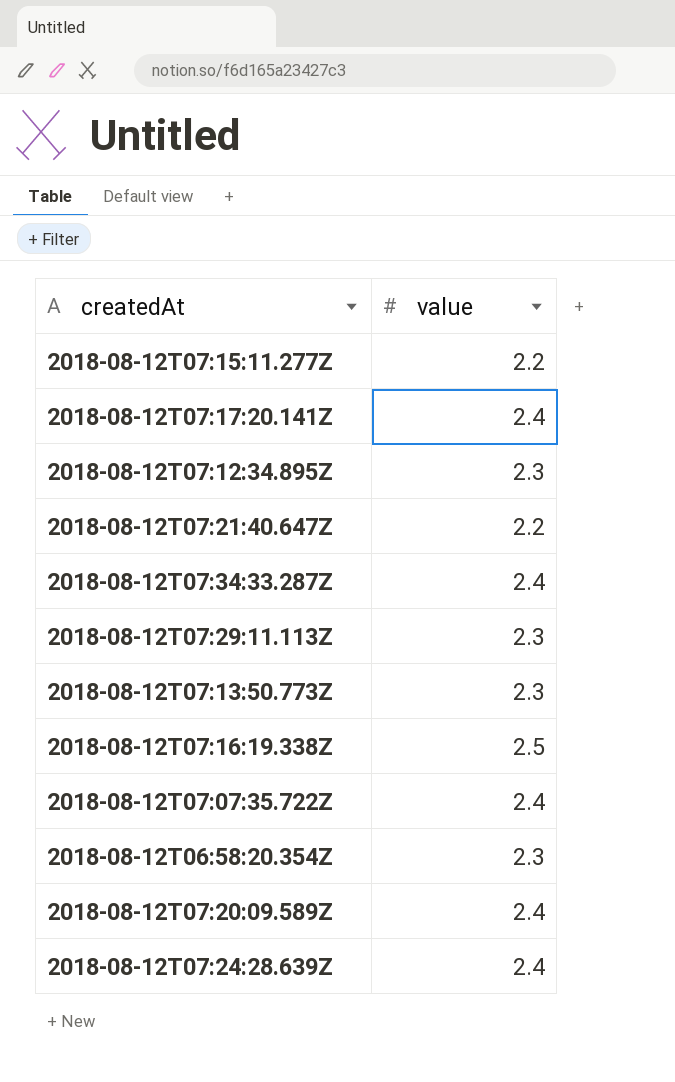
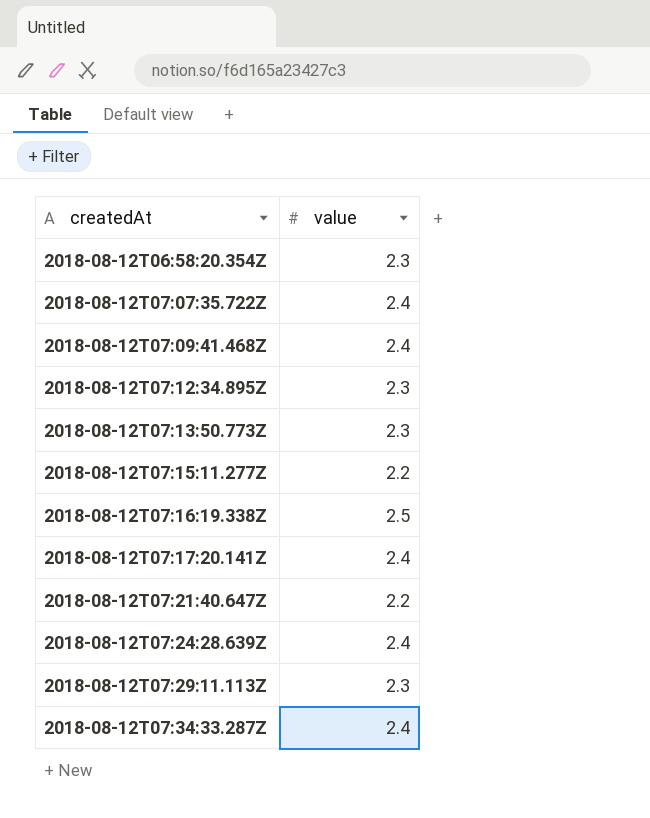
row order: none -> createdAt ascending
row 2018-08-12T07:20:09.589Z: 2.4 -> none
row 2018-08-12T07:09:41.468Z: none -> 2.4

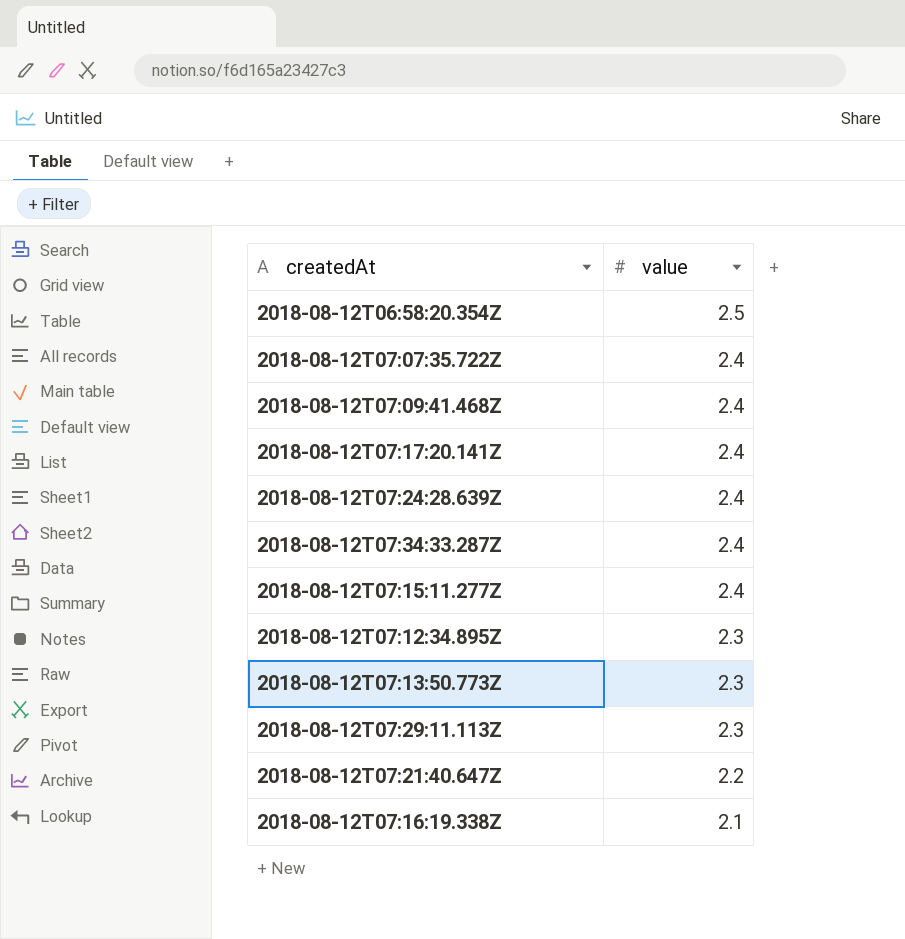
row order: createdAt ascending -> value descending
2018-08-12T06:58:20.354Z | value: 2.3 -> 2.5
2018-08-12T07:15:11.277Z | value: 2.2 -> 2.4
2018-08-12T07:16:19.338Z | value: 2.5 -> 2.1

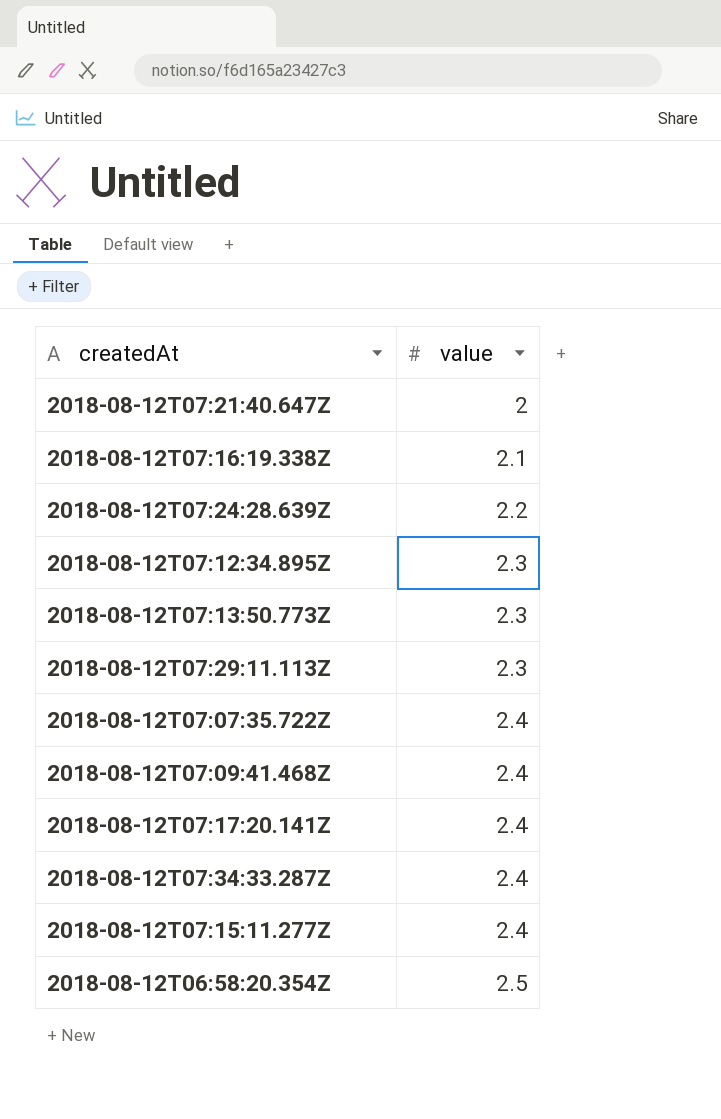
row order: value descending -> value ascending
2018-08-12T07:21:40.647Z | value: 2.2 -> 2
2018-08-12T07:24:28.639Z | value: 2.4 -> 2.2

